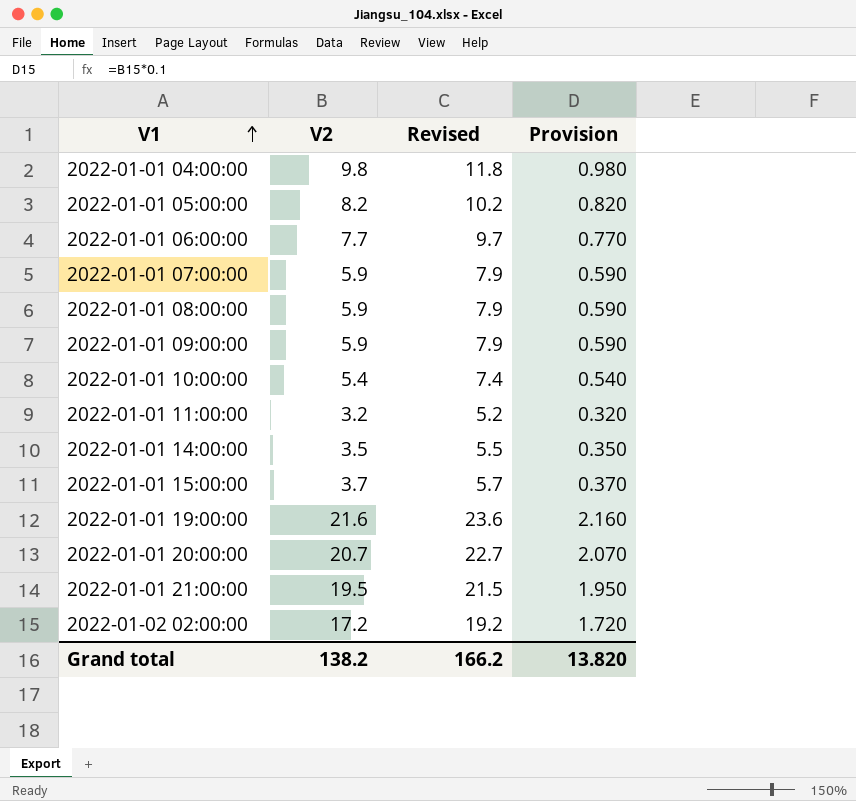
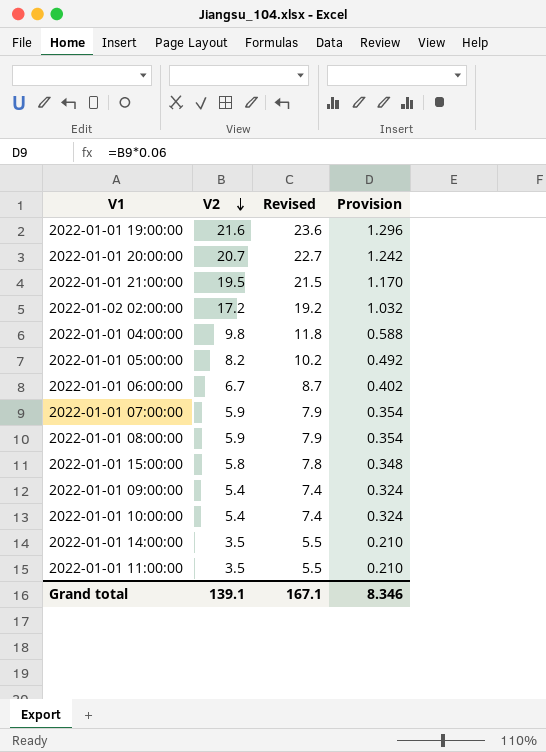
row order: V1 ascending -> V2 descending
column Provision | formula: [V2] * 0.1 -> [V2] * 0.06
2022-01-01 06:00:00 | V2: 7.7 -> 6.7
2022-01-01 06:00:00 | Revised: 9.7 -> 8.7
2022-01-01 15:00:00 | V2: 3.7 -> 5.8
2022-01-01 15:00:00 | Revised: 5.7 -> 7.8
2022-01-01 09:00:00 | V2: 5.9 -> 5.4
2022-01-01 09:00:00 | Revised: 7.9 -> 7.4
2022-01-01 11:00:00 | V2: 3.2 -> 3.5
2022-01-01 11:00:00 | Revised: 5.2 -> 5.5
Grand total | V2: 138.2 -> 139.1
Grand total | Revised: 166.2 -> 167.1
Grand total | Provision: 13.820 -> 8.346

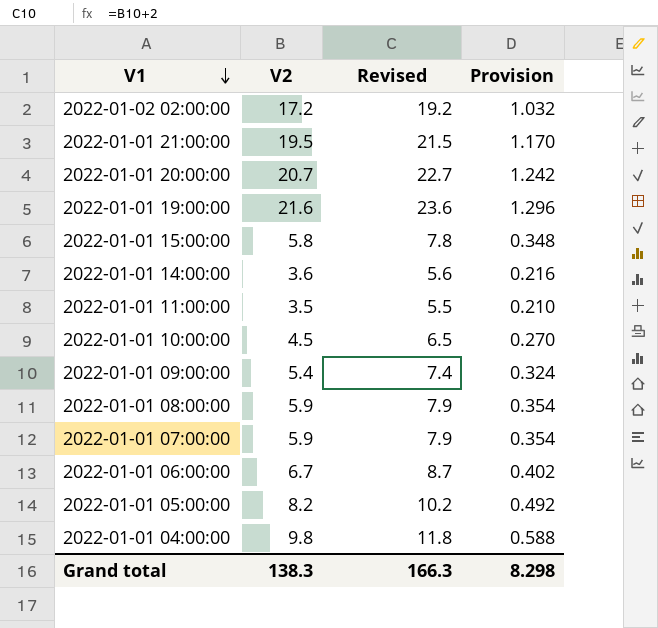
row order: V2 descending -> V1 descending
2022-01-01 14:00:00 | V2: 3.5 -> 3.6
2022-01-01 14:00:00 | Revised: 5.5 -> 5.6
2022-01-01 14:00:00 | Provision: 0.210 -> 0.216
2022-01-01 10:00:00 | V2: 5.4 -> 4.5
2022-01-01 10:00:00 | Revised: 7.4 -> 6.5
2022-01-01 10:00:00 | Provision: 0.324 -> 0.270
Grand total | V2: 139.1 -> 138.3
Grand total | Revised: 167.1 -> 166.3
Grand total | Provision: 8.346 -> 8.298

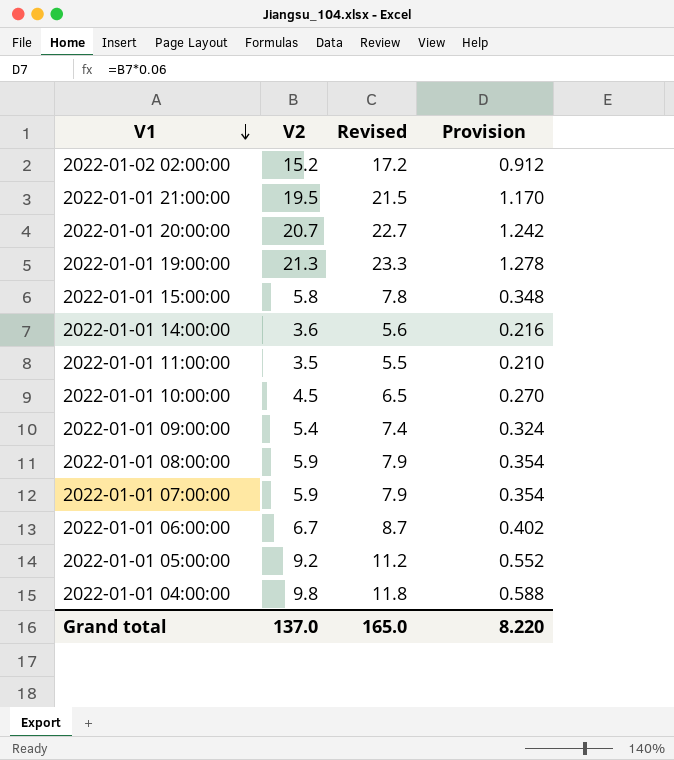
2022-01-02 02:00:00 | V2: 17.2 -> 15.2
2022-01-02 02:00:00 | Revised: 19.2 -> 17.2
2022-01-02 02:00:00 | Provision: 1.032 -> 0.912
2022-01-01 19:00:00 | V2: 21.6 -> 21.3
2022-01-01 19:00:00 | Revised: 23.6 -> 23.3
2022-01-01 19:00:00 | Provision: 1.296 -> 1.278
2022-01-01 05:00:00 | V2: 8.2 -> 9.2
2022-01-01 05:00:00 | Revised: 10.2 -> 11.2
2022-01-01 05:00:00 | Provision: 0.492 -> 0.552
Grand total | V2: 138.3 -> 137.0
Grand total | Revised: 166.3 -> 165.0
Grand total | Provision: 8.298 -> 8.220

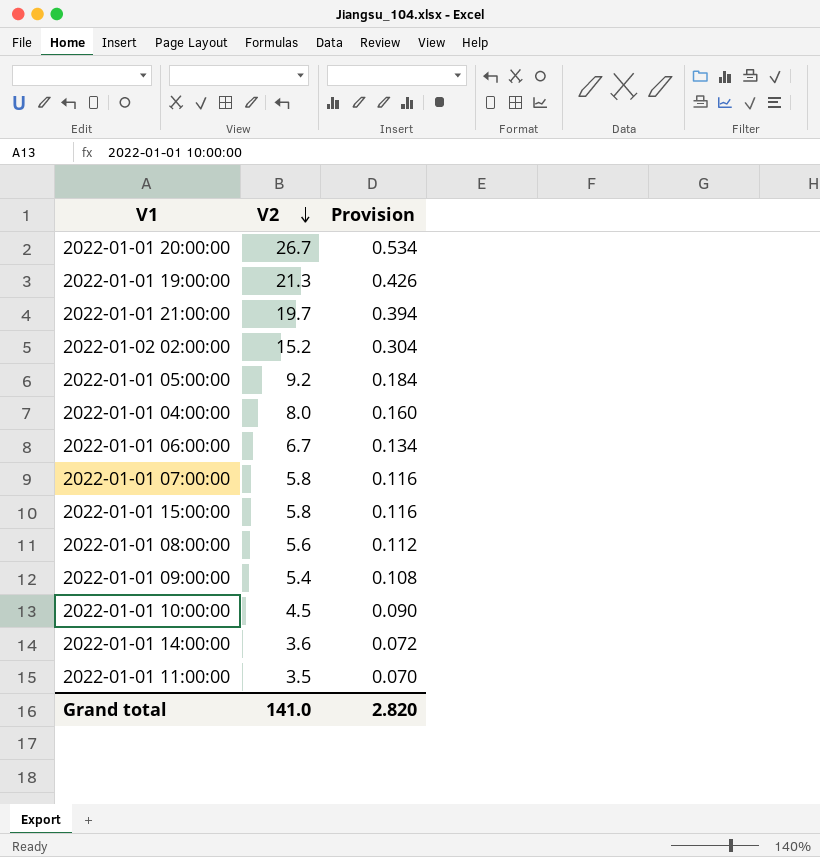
row order: V1 descending -> V2 descending
column Revised | formula: [V2] + 2 -> none
column Provision | formula: [V2] * 0.06 -> [V2] * 0.02
2022-01-01 20:00:00 | V2: 20.7 -> 26.7
2022-01-01 21:00:00 | V2: 19.5 -> 19.7
2022-01-01 04:00:00 | V2: 9.8 -> 8.0
2022-01-01 07:00:00 | V2: 5.9 -> 5.8
2022-01-01 08:00:00 | V2: 5.9 -> 5.6
Grand total | V2: 137.0 -> 141.0
Grand total | Provision: 8.220 -> 2.820

